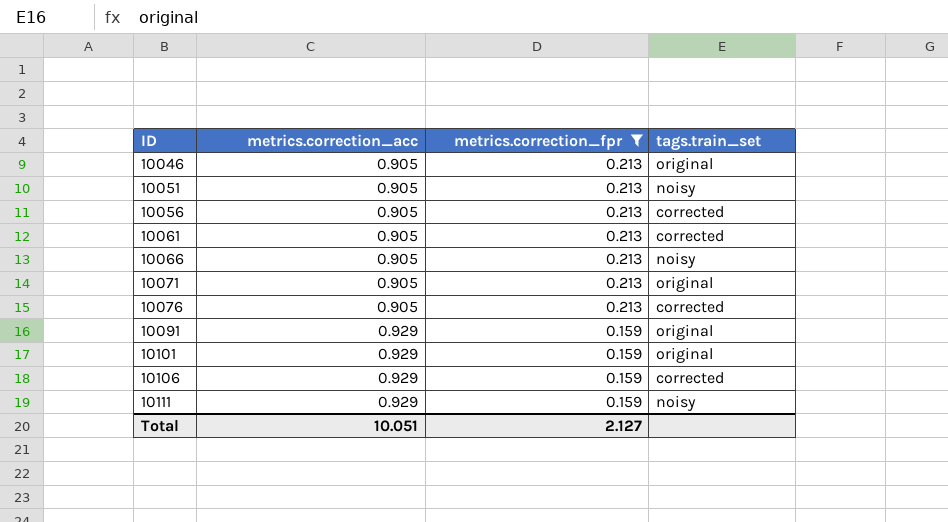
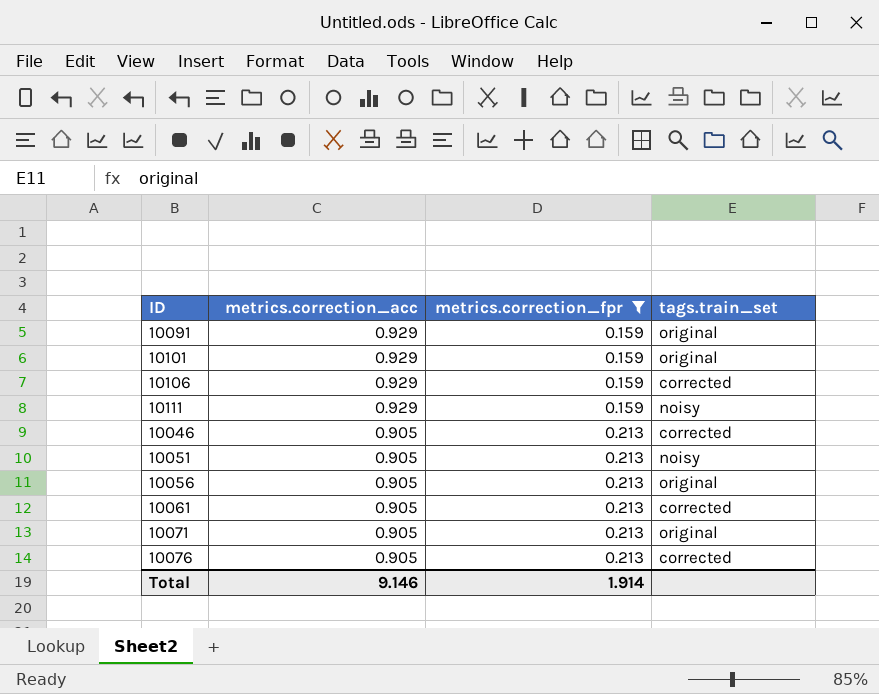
row order: ID ascending -> metrics.correction_acc descending
row 10066: 0.905 | 0.213 | noisy -> none
10046 | tags.train_set: original -> corrected
10056 | tags.train_set: corrected -> original
Total | metrics.correction_acc: 10.051 -> 9.146
Total | metrics.correction_fpr: 2.127 -> 1.914

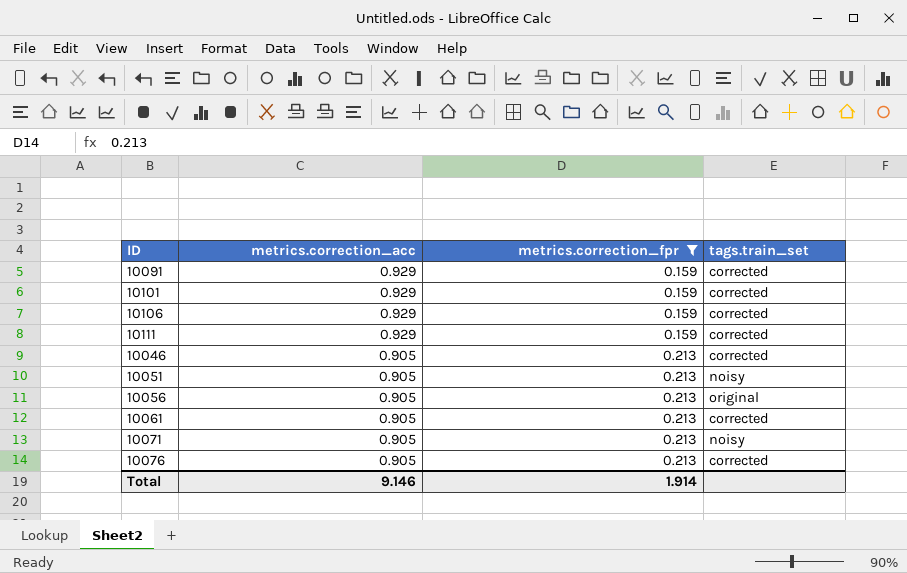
10091 | tags.train_set: original -> corrected
10101 | tags.train_set: original -> corrected
10111 | tags.train_set: noisy -> corrected
10071 | tags.train_set: original -> noisy

